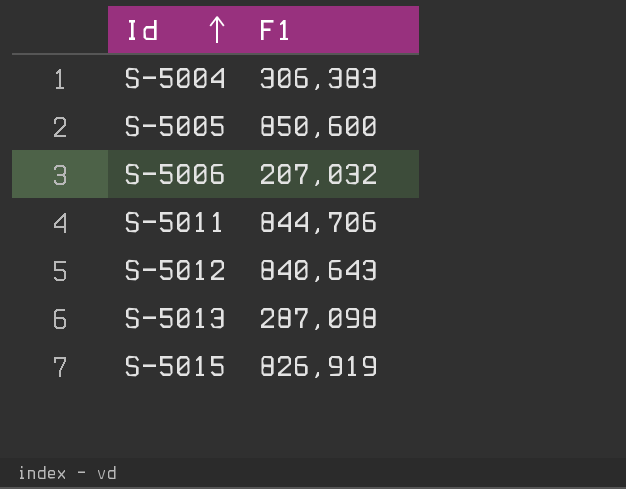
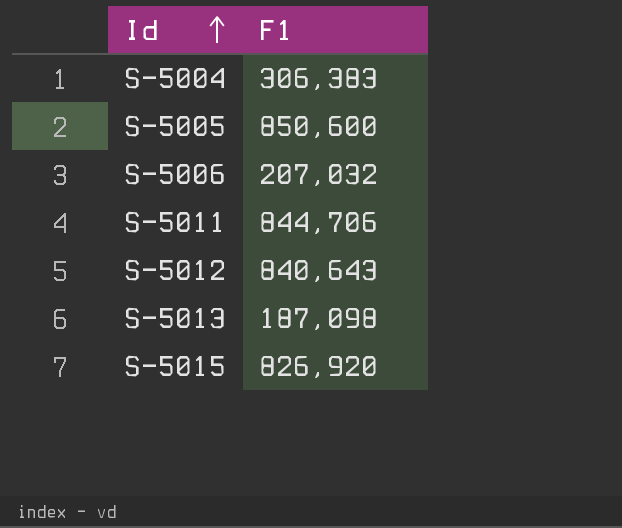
S-5013 | F1: 287,098 -> 187,098
S-5015 | F1: 826,919 -> 826,920

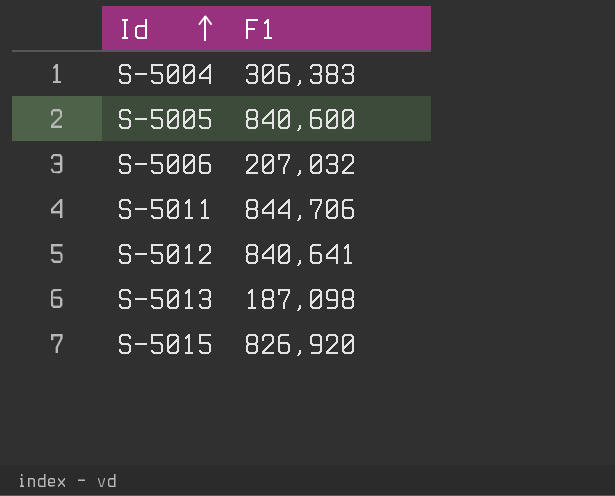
S-5005 | F1: 850,600 -> 840,600
S-5012 | F1: 840,643 -> 840,641

